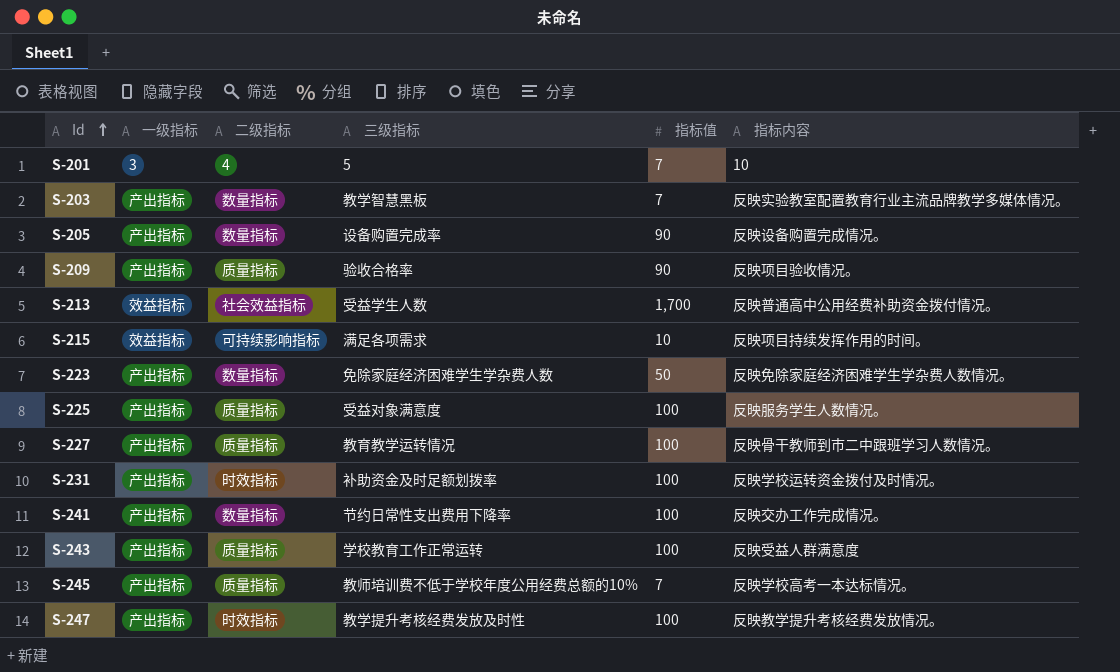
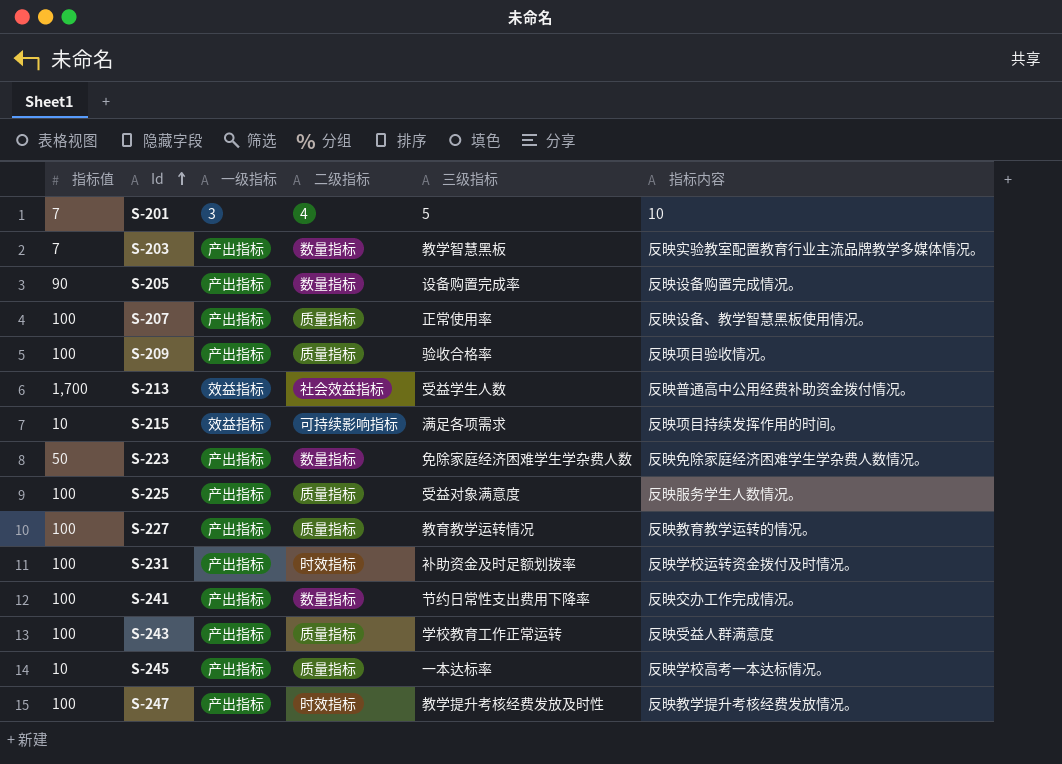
column 指标值 | position: 5 -> 1
row S-207: none -> 100 | 产出指标 | 质量指标 | 正常使用率 | 反映设备、教学智慧黑板使用情况。
S-209 | 指标值: 90 -> 100
S-227 | 指标内容: 反映骨干教师到市二中跟班学习人数情况。 -> 反映教育教学运转的情况。
S-245 | 指标值: 7 -> 10
S-245 | 三级指标: 教师培训费不低于学校年度公用经费总额的10% -> 一本达标率

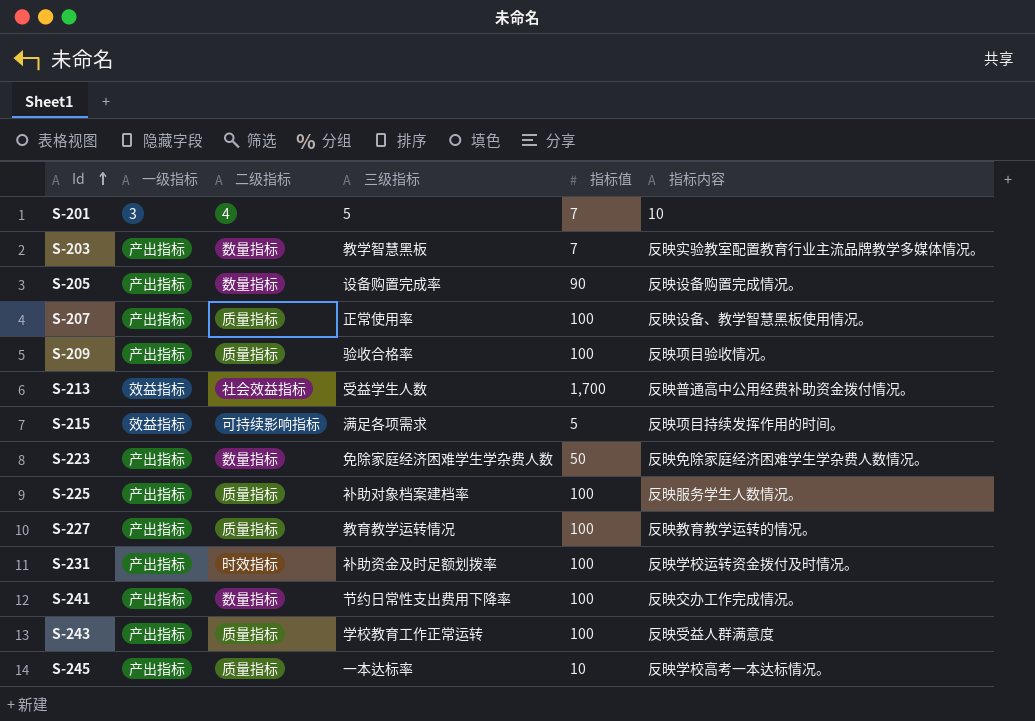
column 指标值 | position: 1 -> 5
row S-247: 100 | 产出指标 | 时效指标 | 教学提升考核经费发放及时性 | 反映教学提升考核经费发放情况。 -> none
S-215 | 指标值: 10 -> 5
S-225 | 三级指标: 受益对象满意度 -> 补助对象档案建档率

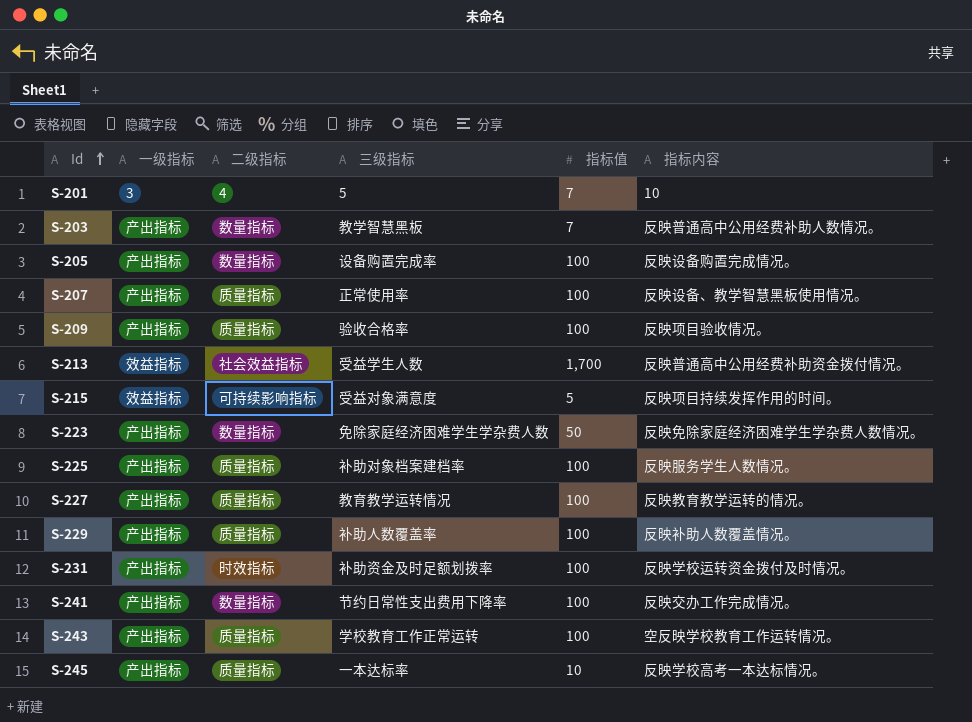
S-203 | 指标内容: 反映实验教室配置教育行业主流品牌教学多媒体情况。 -> 反映普通高中公用经费补助人数情况。
S-205 | 指标值: 90 -> 100
S-215 | 三级指标: 满足各项需求 -> 受益对象满意度
row S-229: none -> 产出指标 | 质量指标 | 补助人数覆盖率 | 100 | 反映补助人数覆盖情况。
S-243 | 指标内容: 反映受益人群满意度 -> 空反映学校教育工作运转情况。

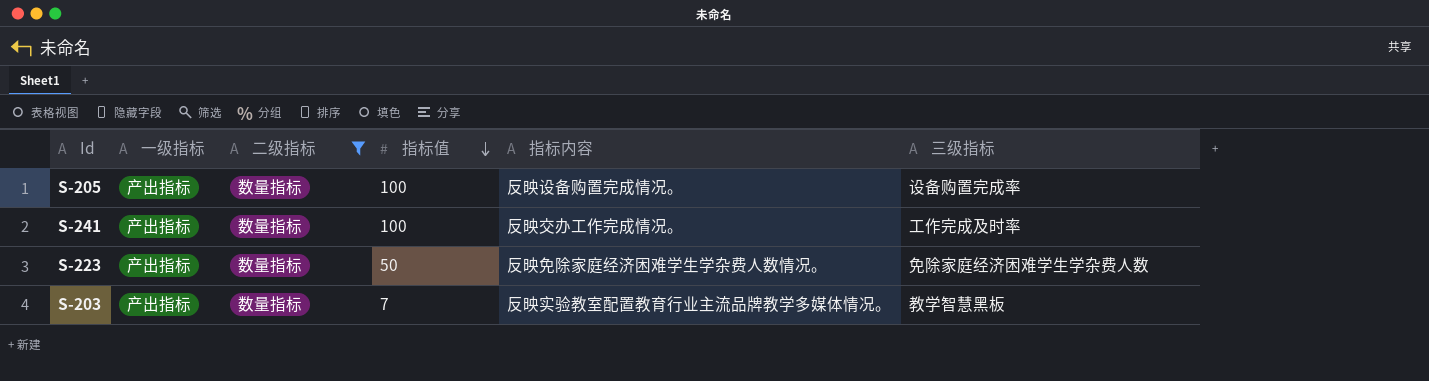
filter: none -> 二级指标 = 数量指标
row order: Id ascending -> 指标值 descending
column 三级指标 | position: 4 -> 6
S-241 | 三级指标: 节约日常性支出费用下降率 -> 工作完成及时率
S-203 | 指标内容: 反映普通高中公用经费补助人数情况。 -> 反映实验教室配置教育行业主流品牌教学多媒体情况。

